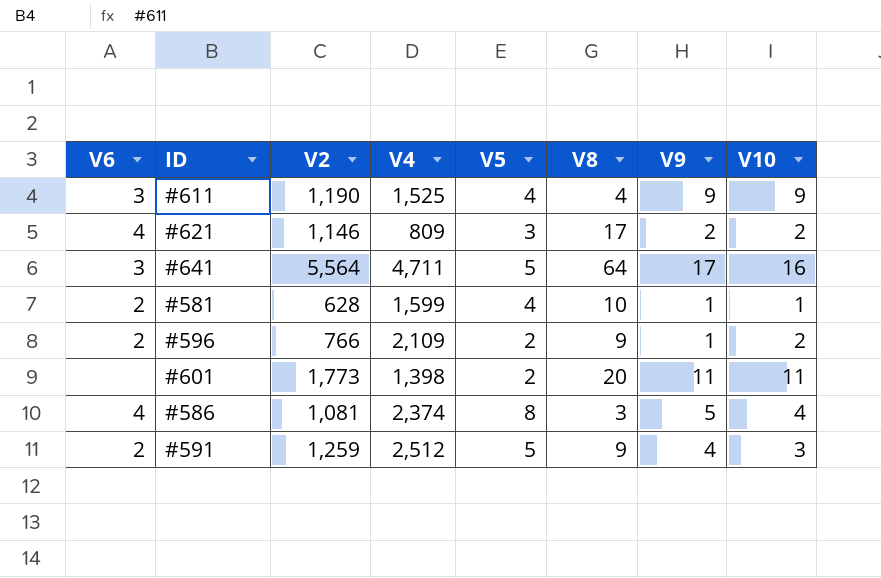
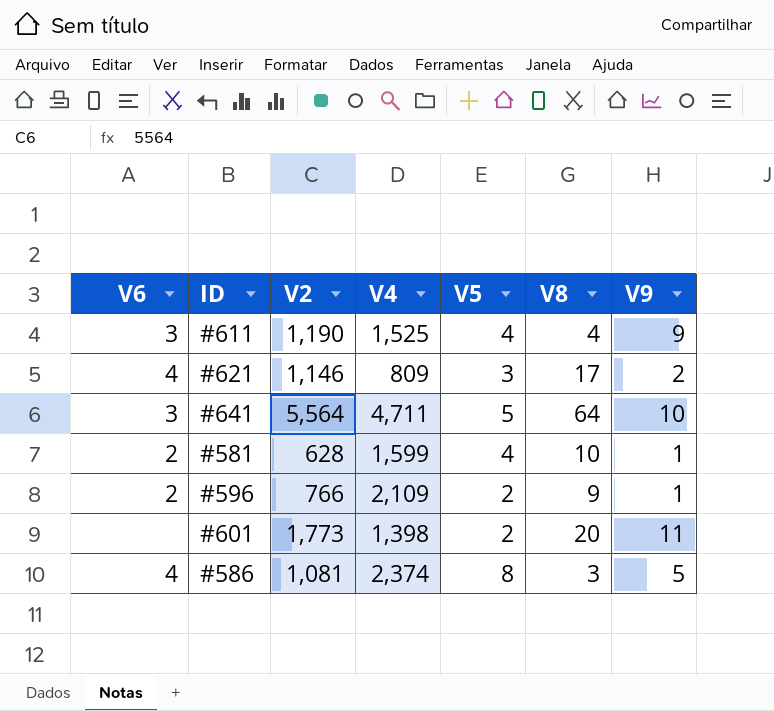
column V10 | position: 8 -> none
row #591: 2 | 1,259 | 2,512 | 5 | 9 | 4 | 3 -> none
#641 | V9: 17 -> 10

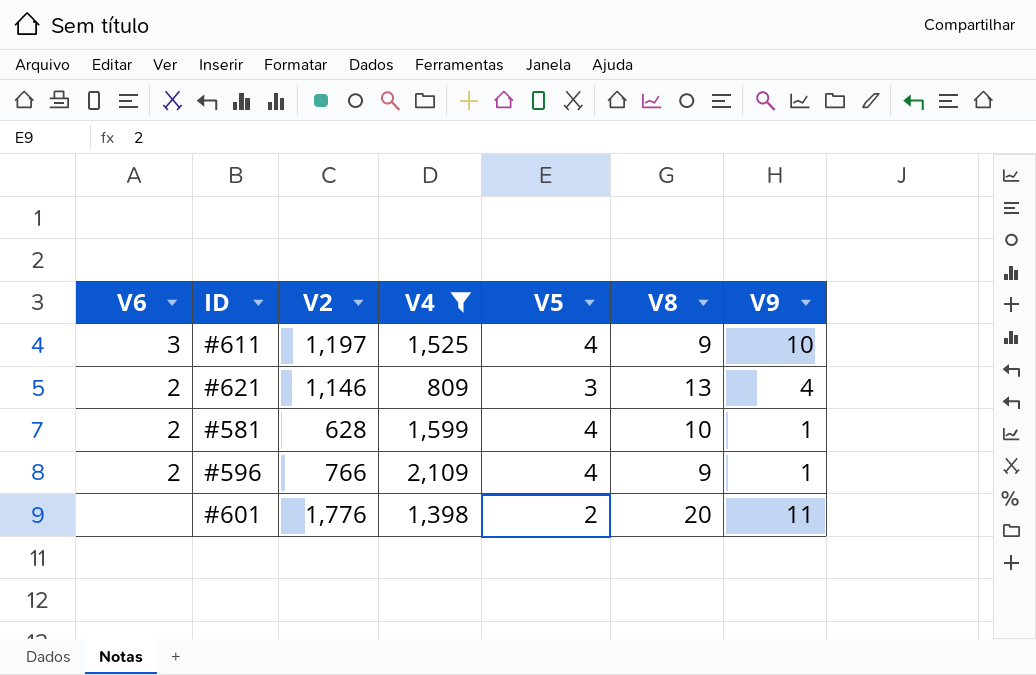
filter: none -> V4 <= 2,109
#611 | V2: 1,190 -> 1,197
#611 | V8: 4 -> 9
#611 | V9: 9 -> 10
#621 | V6: 4 -> 2
#621 | V8: 17 -> 13
#621 | V9: 2 -> 4
#596 | V5: 2 -> 4
#601 | V2: 1,773 -> 1,776

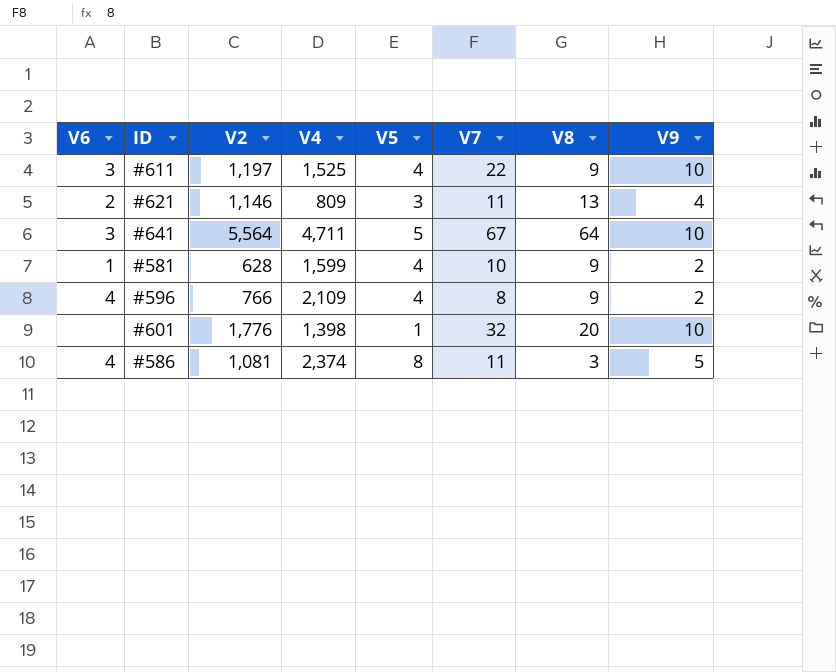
filter: V4 <= 2,109 -> none
column V7 | position: none -> 6
#581 | V6: 2 -> 1
#581 | V8: 10 -> 9
#581 | V9: 1 -> 2
#596 | V6: 2 -> 4
#596 | V9: 1 -> 2
#601 | V5: 2 -> 1
#601 | V9: 11 -> 10

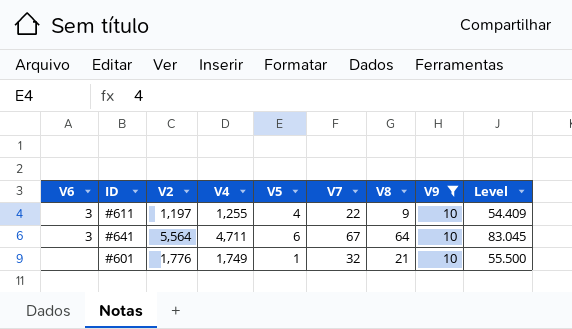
filter: none -> V9 = 10
column Level | formula: none -> [V2] / [V7]
#611 | V4: 1,525 -> 1,255
#641 | V5: 5 -> 6
#601 | V4: 1,398 -> 1,749
#601 | V8: 20 -> 21

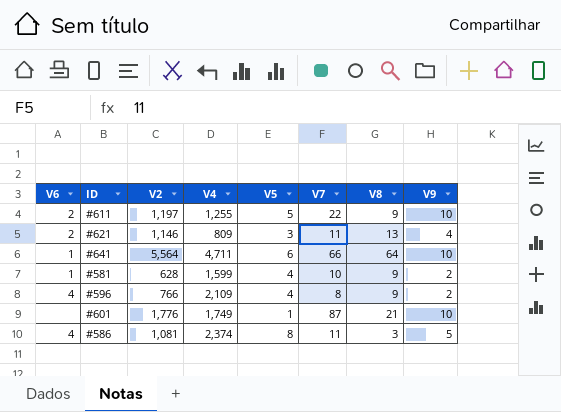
filter: V9 = 10 -> none
column Level | formula: [V2] / [V7] -> none
#611 | V6: 3 -> 2
#611 | V5: 4 -> 5
#641 | V6: 3 -> 1
#641 | V7: 67 -> 66
#601 | V7: 32 -> 87

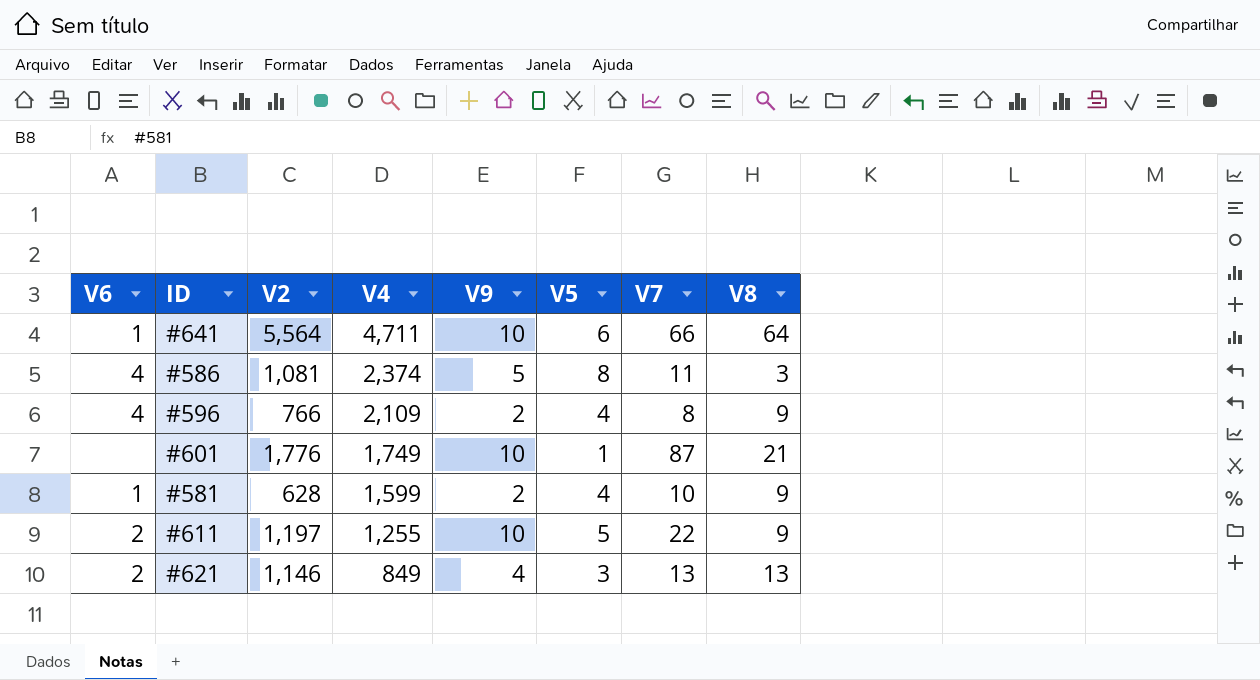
row order: none -> V4 descending
column V9 | position: 8 -> 5
#621 | V4: 809 -> 849
#621 | V7: 11 -> 13

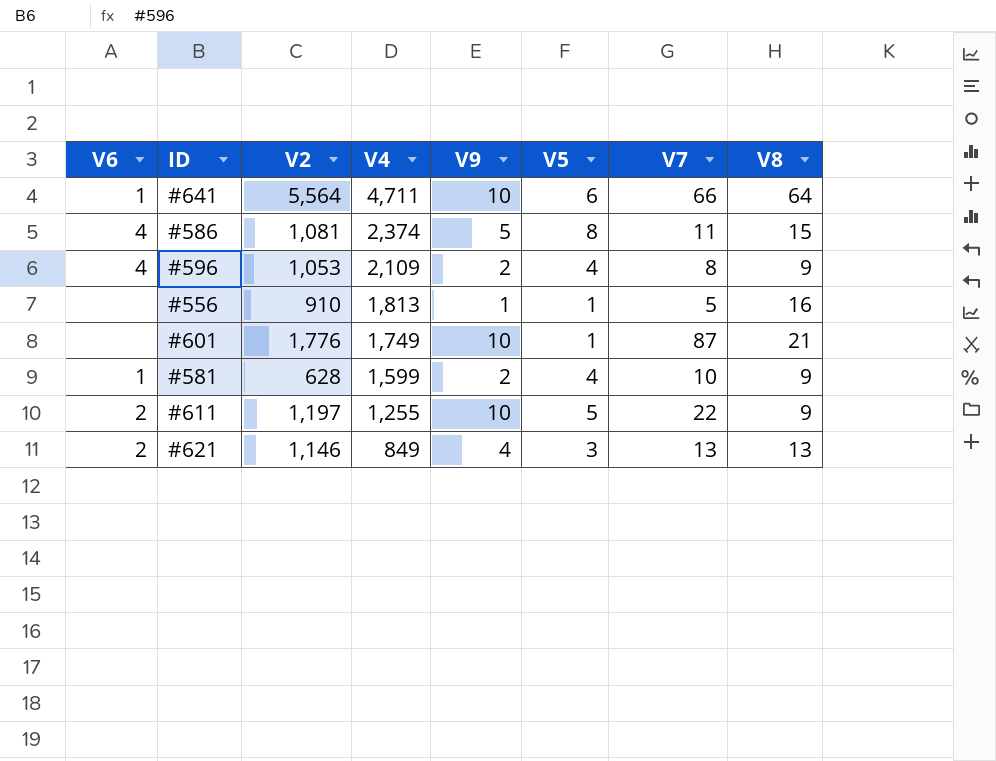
#586 | V8: 3 -> 15
#596 | V2: 766 -> 1,053
row #556: none -> none | 910 | 1,813 | 1 | 1 | 5 | 16

